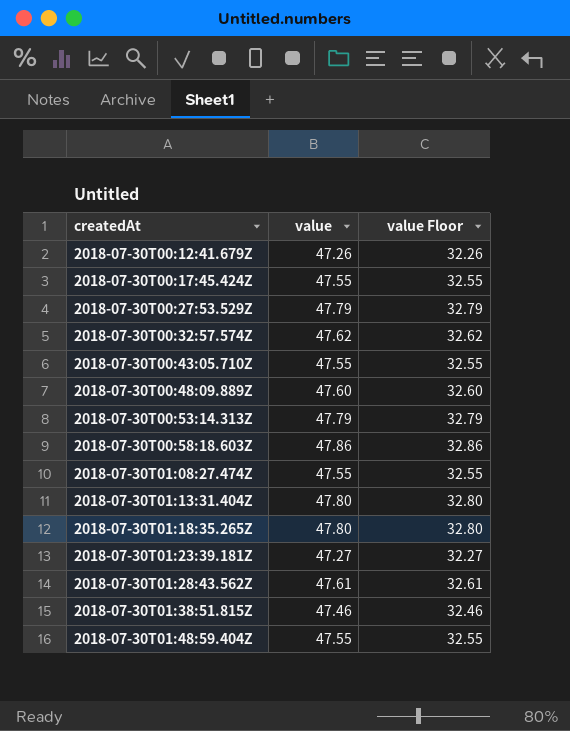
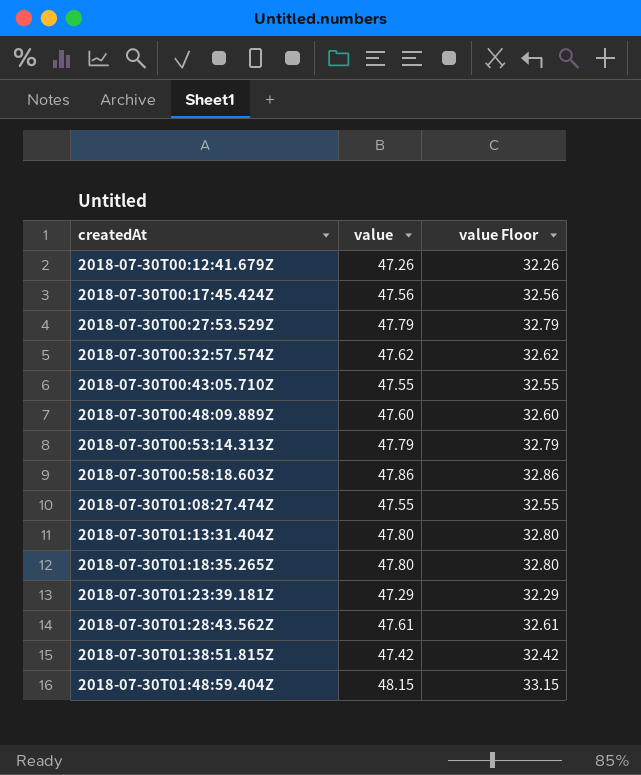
2018-07-30T00:17:45.424Z | value: 47.55 -> 47.56
2018-07-30T00:17:45.424Z | value Floor: 32.55 -> 32.56
2018-07-30T01:23:39.181Z | value: 47.27 -> 47.29
2018-07-30T01:23:39.181Z | value Floor: 32.27 -> 32.29
2018-07-30T01:38:51.815Z | value: 47.46 -> 47.42
2018-07-30T01:38:51.815Z | value Floor: 32.46 -> 32.42
2018-07-30T01:48:59.404Z | value: 47.55 -> 48.15
2018-07-30T01:48:59.404Z | value Floor: 32.55 -> 33.15

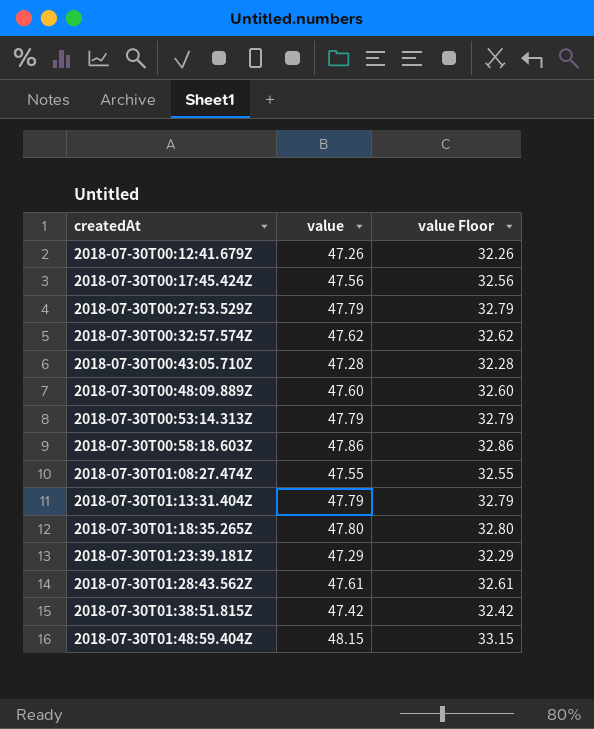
2018-07-30T00:43:05.710Z | value: 47.55 -> 47.28
2018-07-30T00:43:05.710Z | value Floor: 32.55 -> 32.28
2018-07-30T01:13:31.404Z | value: 47.80 -> 47.79
2018-07-30T01:13:31.404Z | value Floor: 32.80 -> 32.79

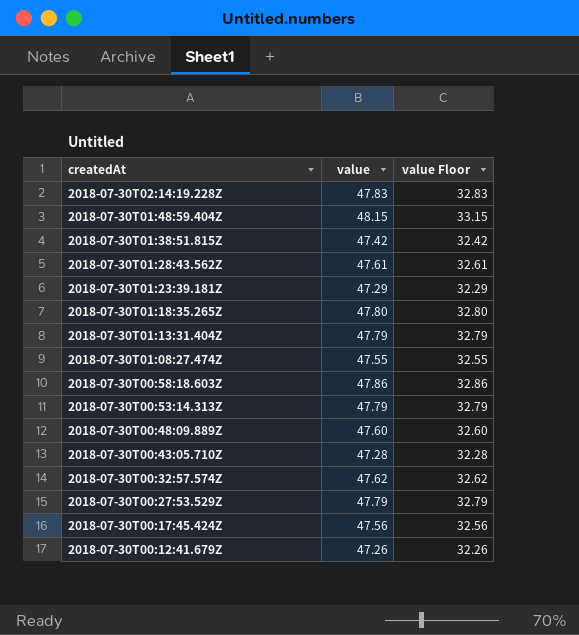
row order: createdAt ascending -> createdAt descending
row 2018-07-30T02:14:19.228Z: none -> 47.83 | 32.83

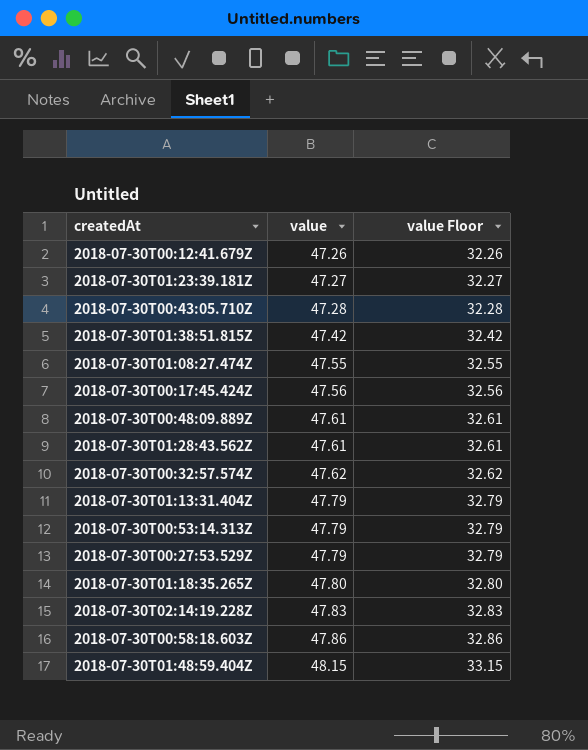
row order: createdAt descending -> value ascending
2018-07-30T01:23:39.181Z | value: 47.29 -> 47.27
2018-07-30T01:23:39.181Z | value Floor: 32.29 -> 32.27
2018-07-30T00:48:09.889Z | value: 47.60 -> 47.61
2018-07-30T00:48:09.889Z | value Floor: 32.60 -> 32.61

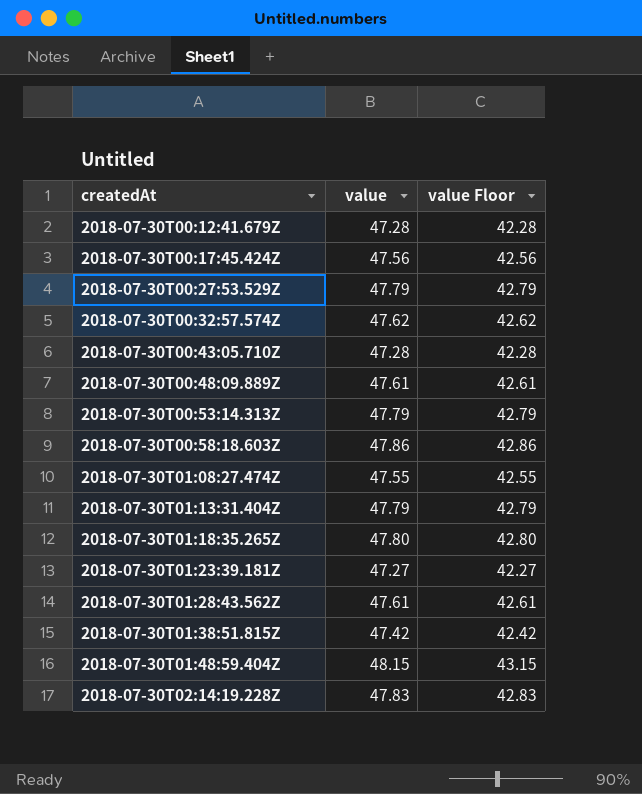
row order: value ascending -> createdAt ascending
column value Floor | formula: [value] - 15 -> [value] - 5
2018-07-30T00:12:41.679Z | value: 47.26 -> 47.28

